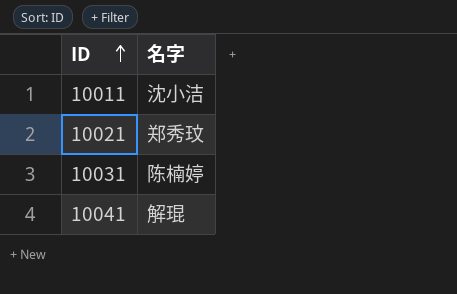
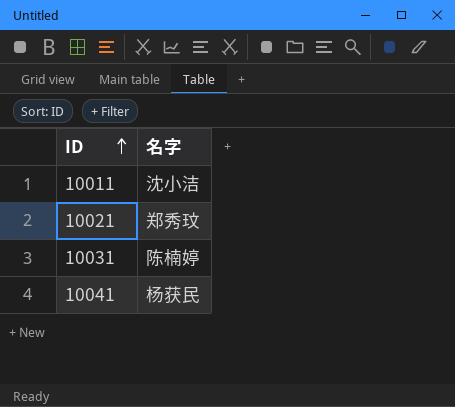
10041 | 名字: 解琨 -> 杨获民

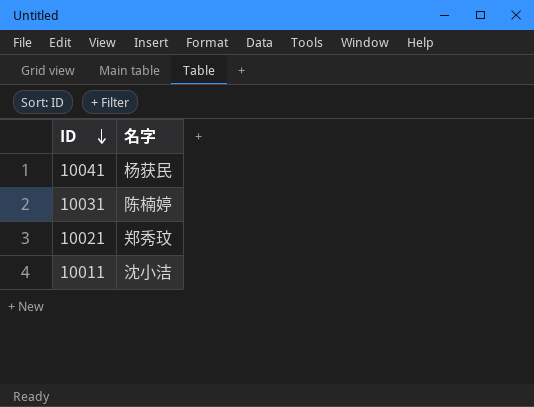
row order: ID ascending -> ID descending

